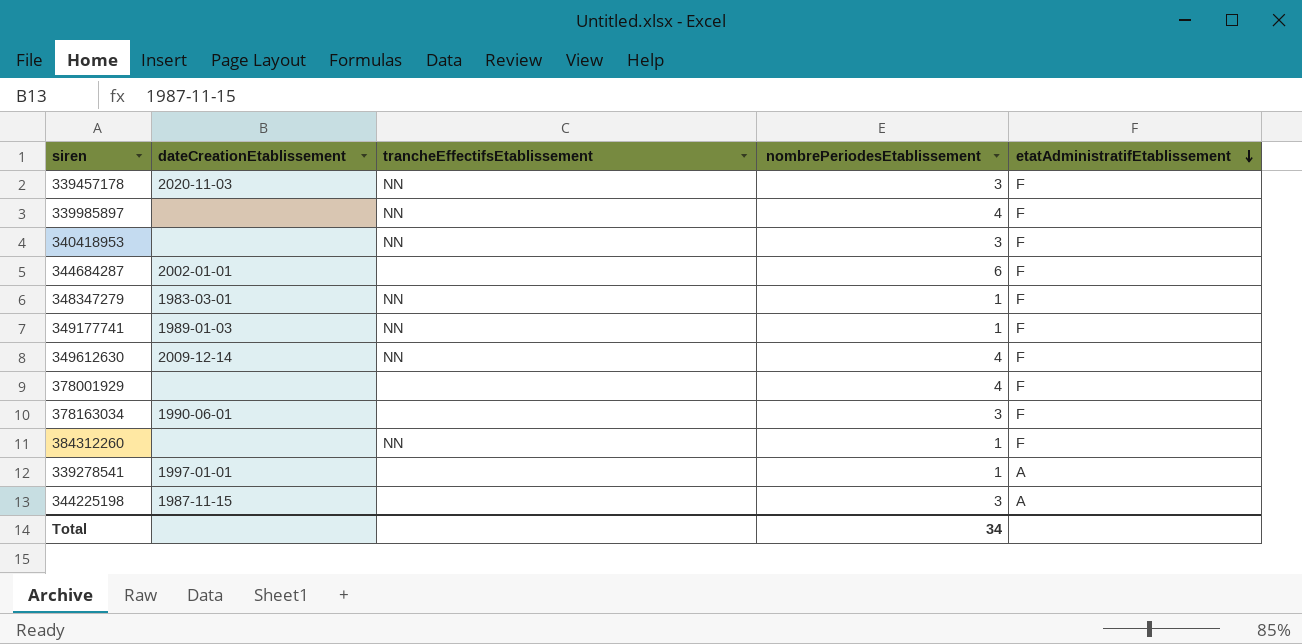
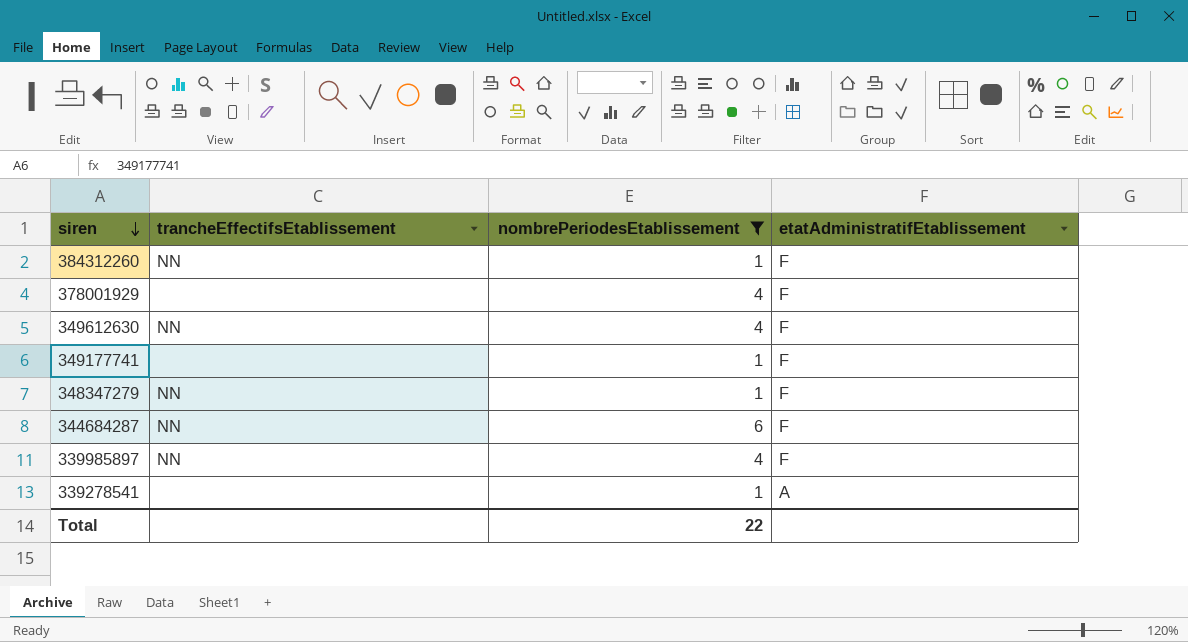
filter: none -> nombrePeriodesEtablissement != 3
row order: etatAdministratifEtablissement descending -> siren descending
column dateCreationEtablissement | position: 2 -> none
349177741 | trancheEffectifsEtablissement: NN -> none
344684287 | trancheEffectifsEtablissement: none -> NN
Total | nombrePeriodesEtablissement: 34 -> 22

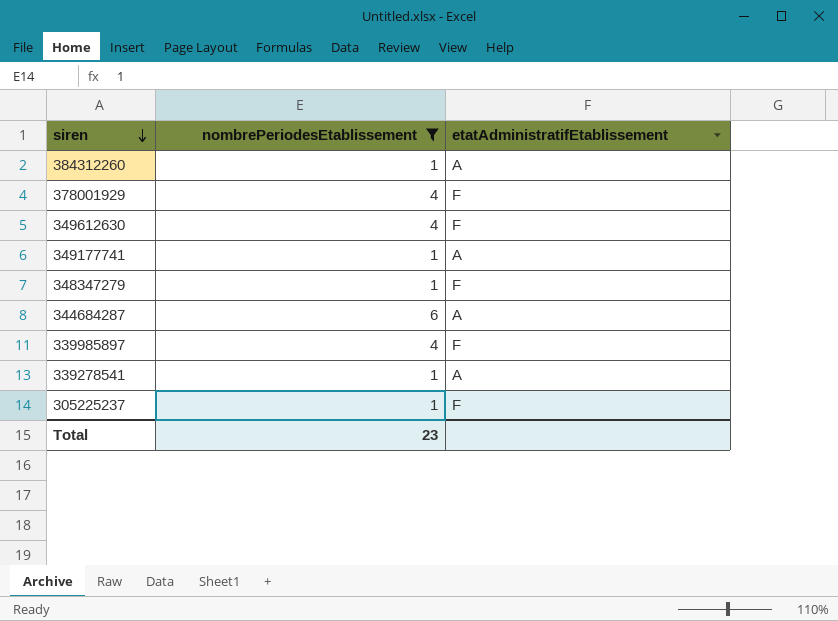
column trancheEffectifsEtablissement | position: 2 -> none
384312260 | etatAdministratifEtablissement: F -> A
349177741 | etatAdministratifEtablissement: F -> A
344684287 | etatAdministratifEtablissement: F -> A
row 305225237: none -> 1 | F
Total | nombrePeriodesEtablissement: 22 -> 23

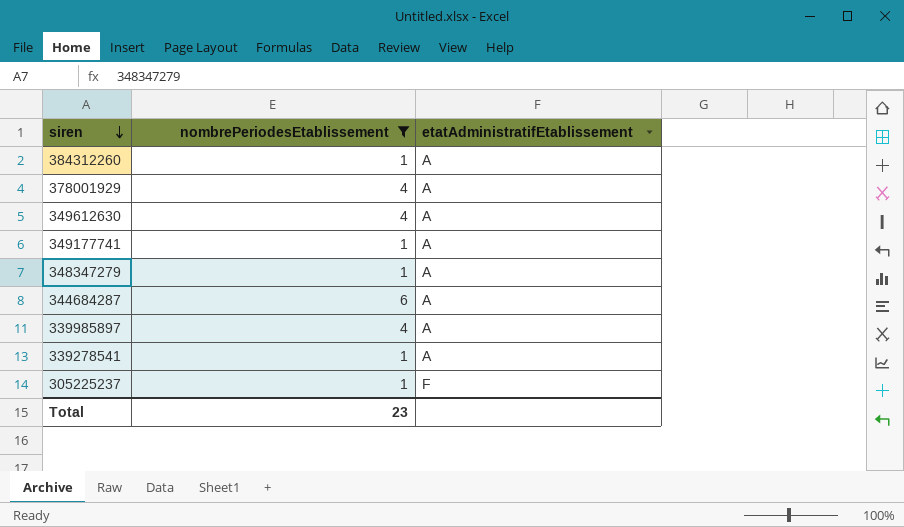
378001929 | etatAdministratifEtablissement: F -> A
349612630 | etatAdministratifEtablissement: F -> A
348347279 | etatAdministratifEtablissement: F -> A
339985897 | etatAdministratifEtablissement: F -> A

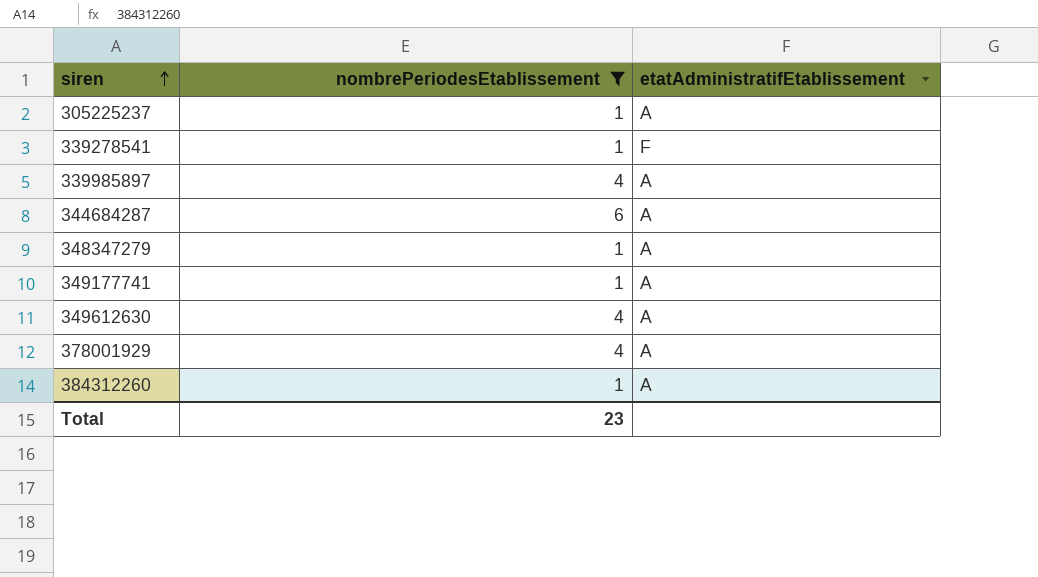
row order: siren descending -> siren ascending
305225237 | etatAdministratifEtablissement: F -> A
339278541 | etatAdministratifEtablissement: A -> F

